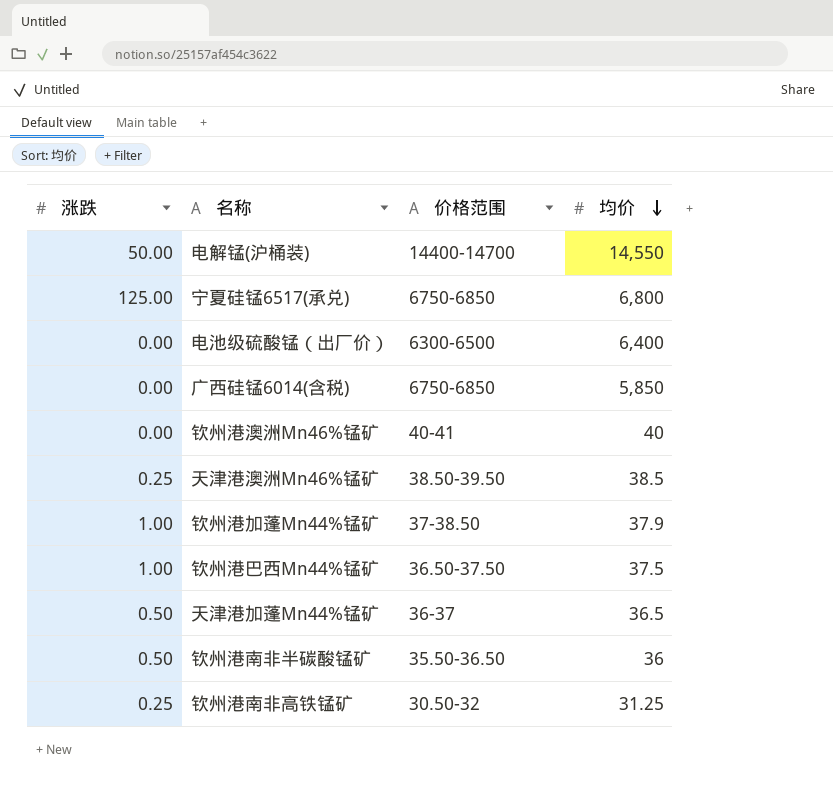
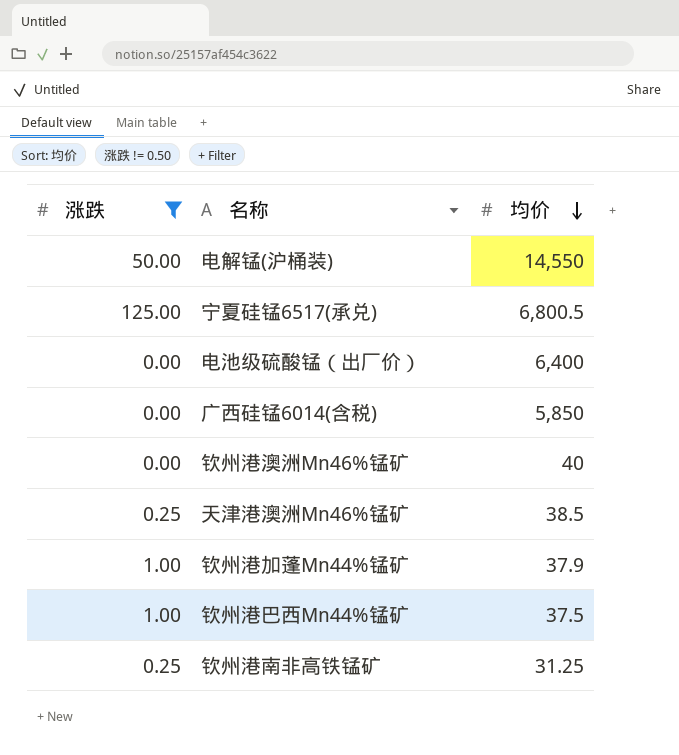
filter: none -> 涨跌 != 0.50
column 价格范围 | position: 3 -> none
宁夏硅锰6517(承兑) | 均价: 6,800 -> 6,800.5

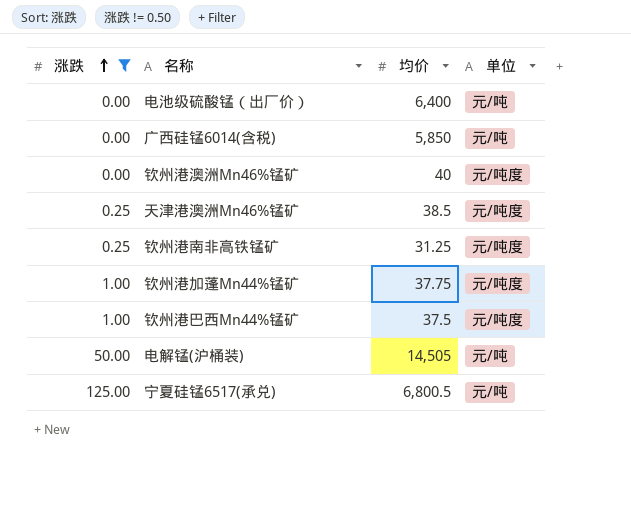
row order: 均价 descending -> 涨跌 ascending
column 单位 | position: none -> 4
钦州港加蓬Mn44%锰矿 | 均价: 37.9 -> 37.75
电解锰(沪桶装) | 均价: 14,550 -> 14,505

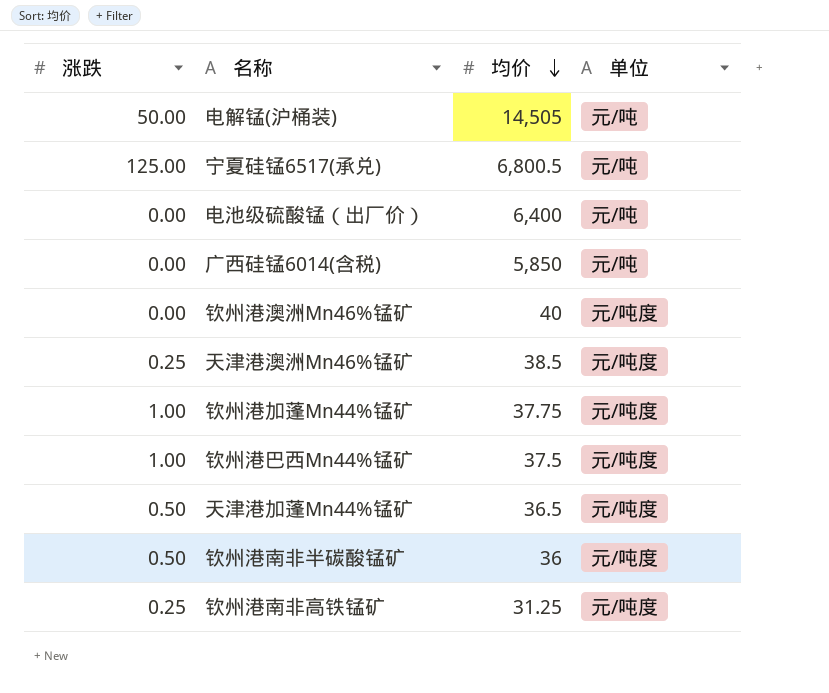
filter: 涨跌 != 0.50 -> none
row order: 涨跌 ascending -> 均价 descending

